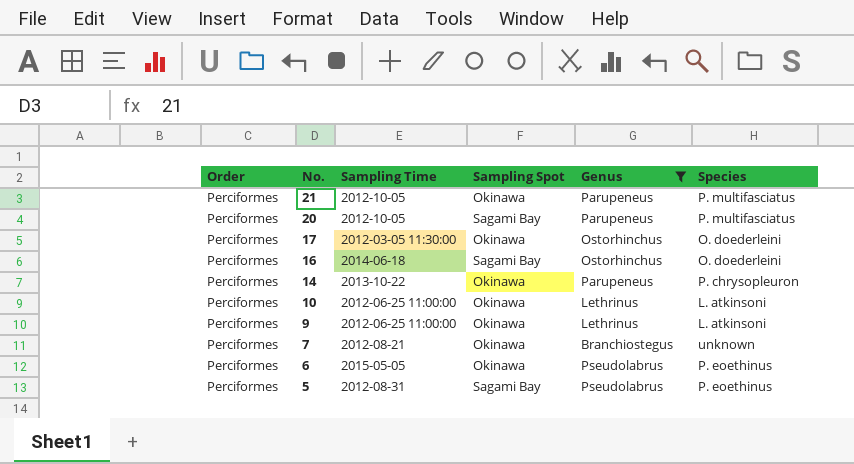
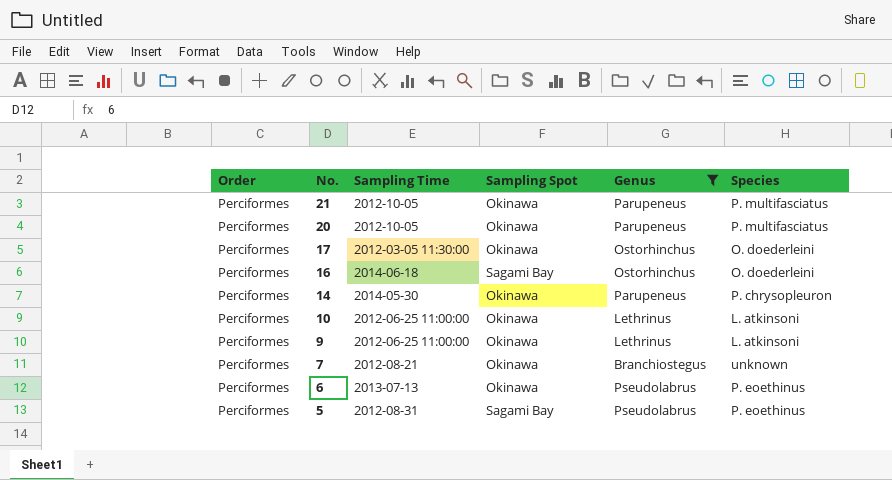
20 | Sampling Spot: Sagami Bay -> Okinawa
14 | Sampling Time: 2013-10-22 -> 2014-05-30
6 | Sampling Time: 2015-05-05 -> 2013-07-13

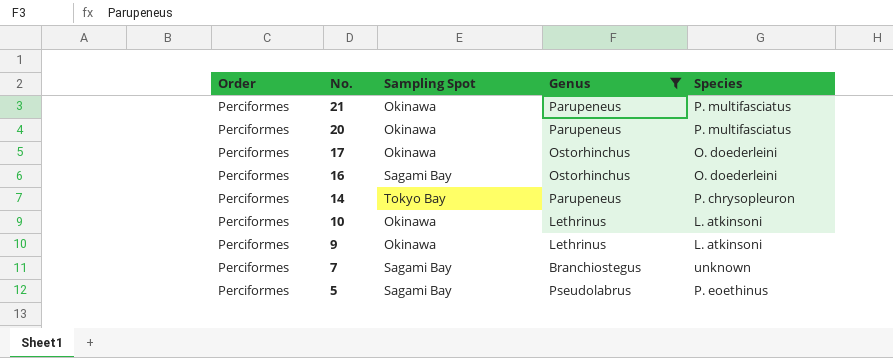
column Sampling Time | position: 3 -> none
row 6: Perciformes | 2013-07-13 | Okinawa | Pseudolabrus | P. eoethinus -> none
14 | Sampling Spot: Okinawa -> Tokyo Bay
7 | Sampling Spot: Okinawa -> Sagami Bay

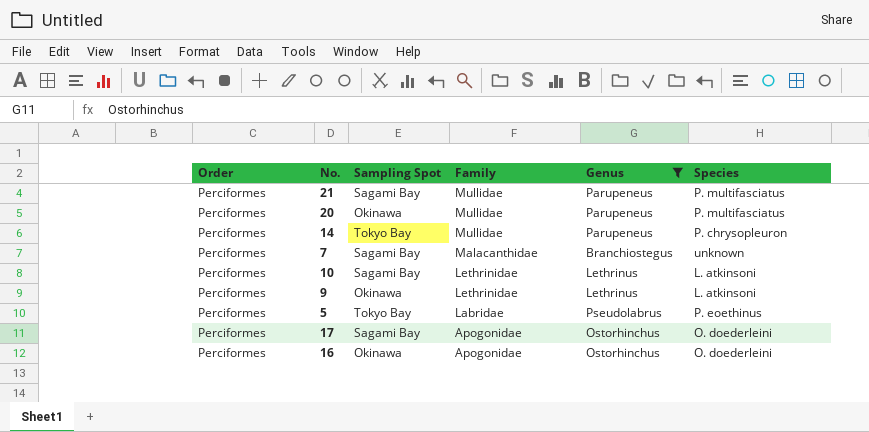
row order: No. descending -> Family descending
column Family | position: none -> 4
21 | Sampling Spot: Okinawa -> Sagami Bay
10 | Sampling Spot: Okinawa -> Sagami Bay
5 | Sampling Spot: Sagami Bay -> Tokyo Bay
17 | Sampling Spot: Okinawa -> Sagami Bay
16 | Sampling Spot: Sagami Bay -> Okinawa

